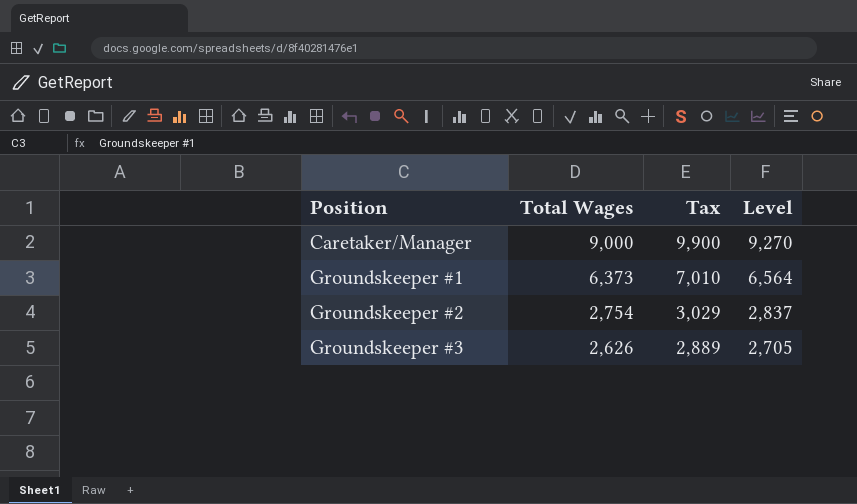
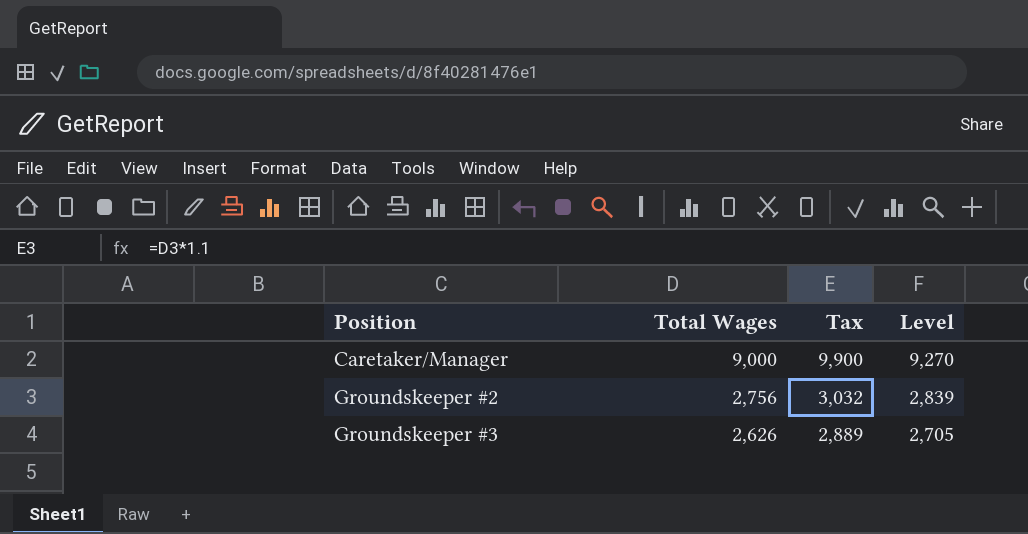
row Groundskeeper #1: 6,373 | 7,010 | 6,564 -> none
Groundskeeper #2 | Total Wages: 2,754 -> 2,756
Groundskeeper #2 | Tax: 3,029 -> 3,032
Groundskeeper #2 | Level: 2,837 -> 2,839

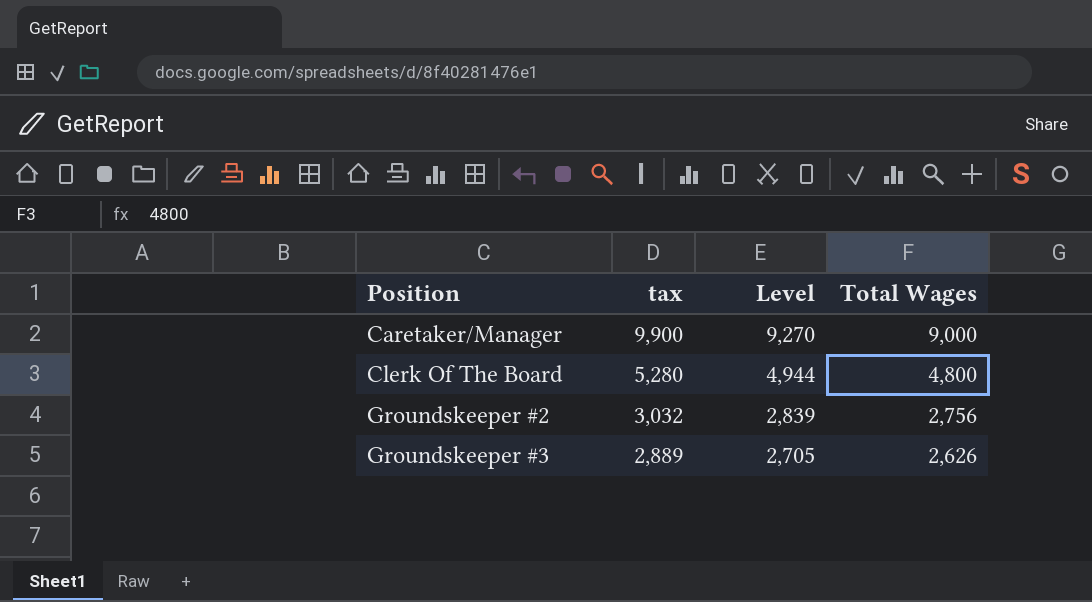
column name: Tax -> tax
column Total Wages | position: 2 -> 4
row Clerk Of The Board: none -> 5,280 | 4,944 | 4,800

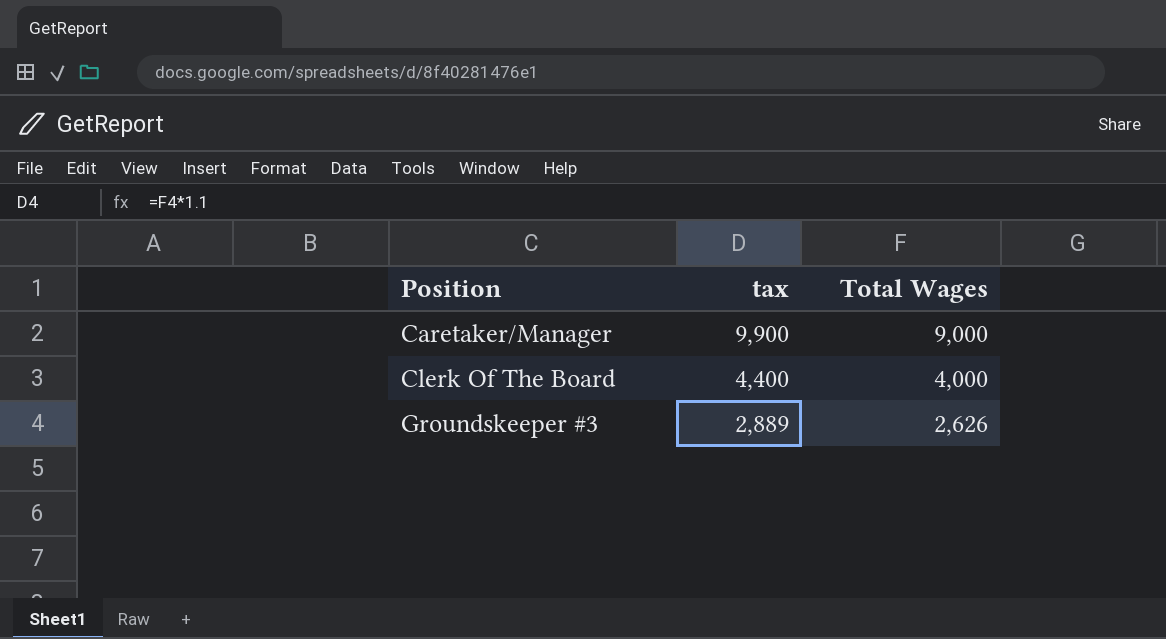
column Level | formula: [Total Wages] * 1.03 -> none
row Groundskeeper #2: 3,032 | 2,839 | 2,756 -> none
Clerk Of The Board | tax: 5,280 -> 4,400
Clerk Of The Board | Total Wages: 4,800 -> 4,000

